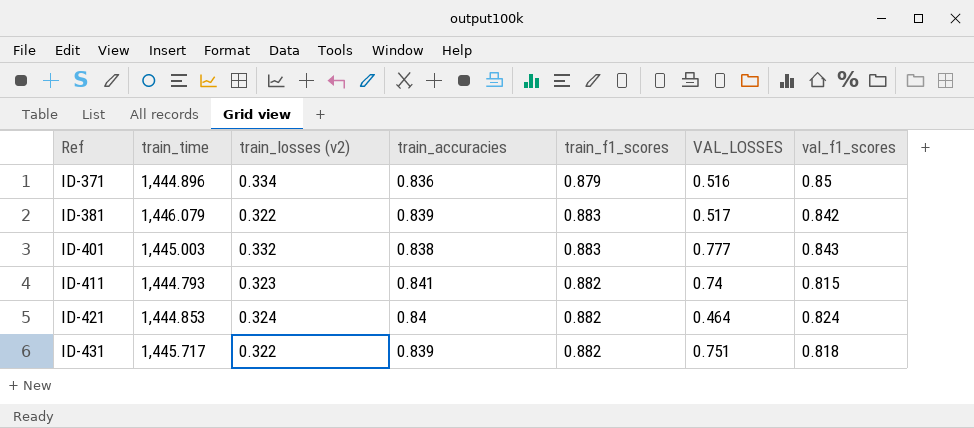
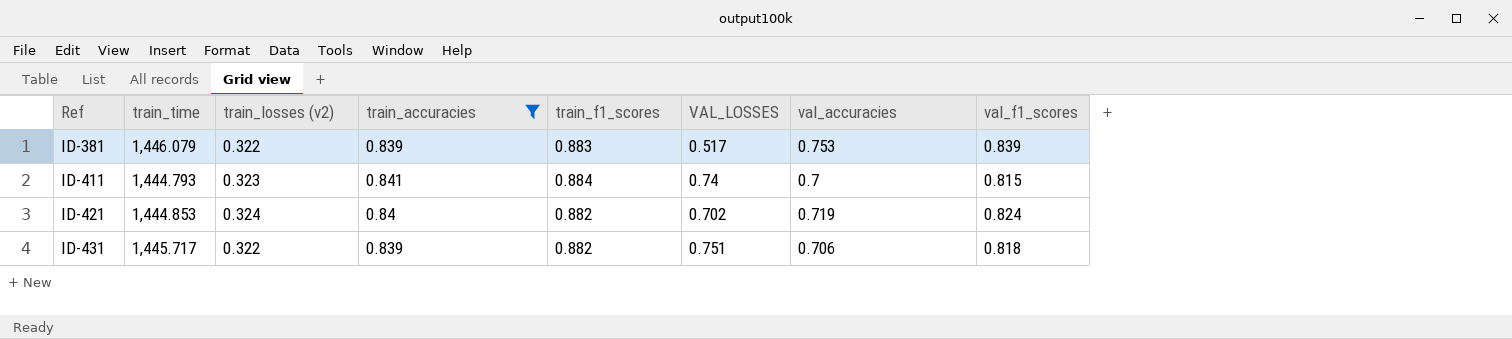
filter: none -> train_accuracies >= 0.839
column val_accuracies | position: none -> 7
ID-381 | val_f1_scores: 0.842 -> 0.839
ID-411 | train_f1_scores: 0.882 -> 0.884
ID-421 | VAL_LOSSES: 0.464 -> 0.702

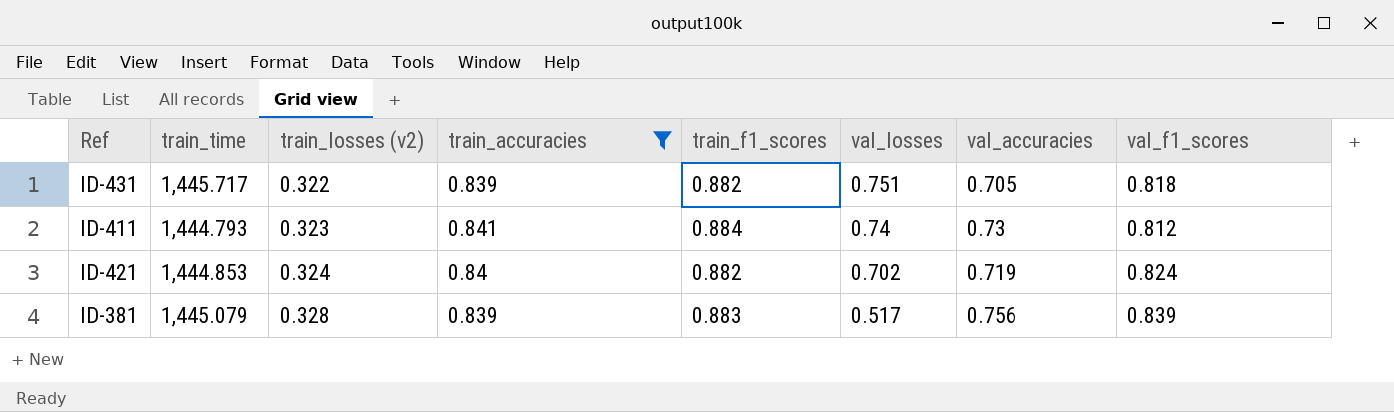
row order: Ref ascending -> train_losses (v2) ascending
column name: VAL_LOSSES -> val_losses
ID-431 | val_accuracies: 0.706 -> 0.705
ID-411 | val_accuracies: 0.7 -> 0.73
ID-411 | val_f1_scores: 0.815 -> 0.812
ID-381 | train_time: 1,446.079 -> 1,445.079
ID-381 | train_losses (v2): 0.322 -> 0.328
ID-381 | val_accuracies: 0.753 -> 0.756

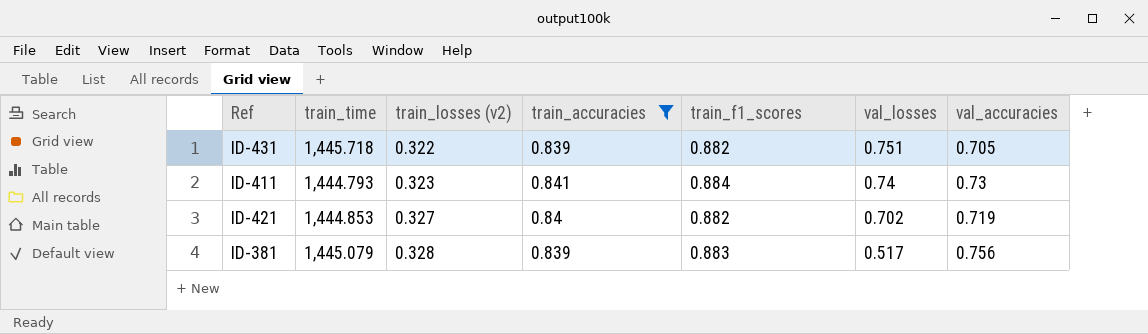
column val_f1_scores | position: 8 -> none
ID-431 | train_time: 1,445.717 -> 1,445.718
ID-421 | train_losses (v2): 0.324 -> 0.327

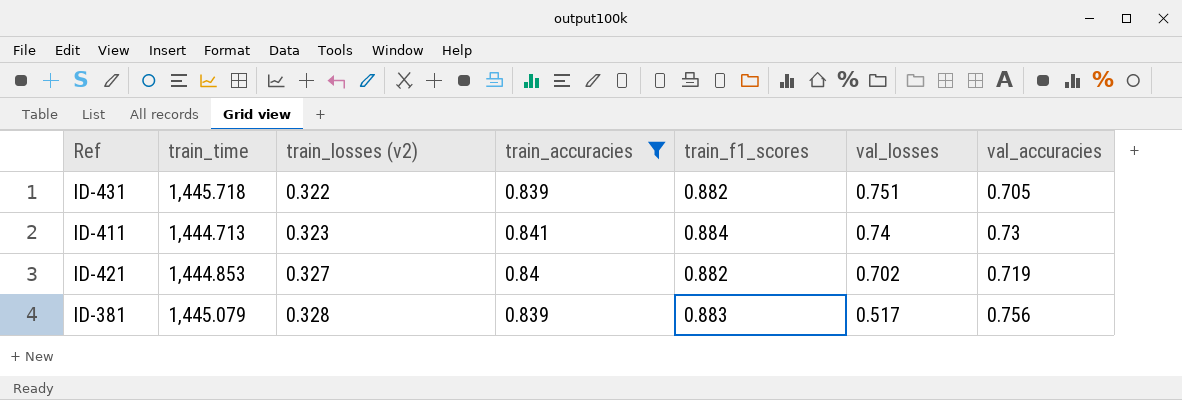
ID-411 | train_time: 1,444.793 -> 1,444.713

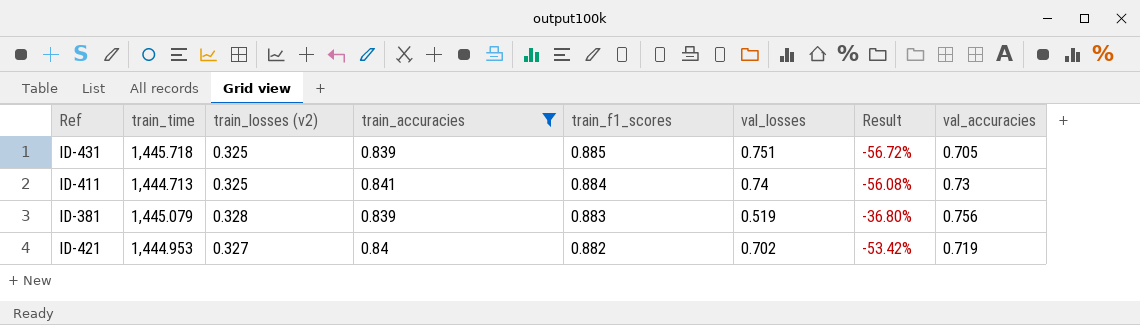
row order: train_losses (v2) ascending -> train_f1_scores descending
column Result | formula: none -> ([train_losses (v2)] - [val_losses]) / [val_losses]
ID-431 | train_losses (v2): 0.322 -> 0.325
ID-431 | train_f1_scores: 0.882 -> 0.885
ID-411 | train_losses (v2): 0.323 -> 0.325
ID-381 | val_losses: 0.517 -> 0.519
ID-421 | train_time: 1,444.853 -> 1,444.953

